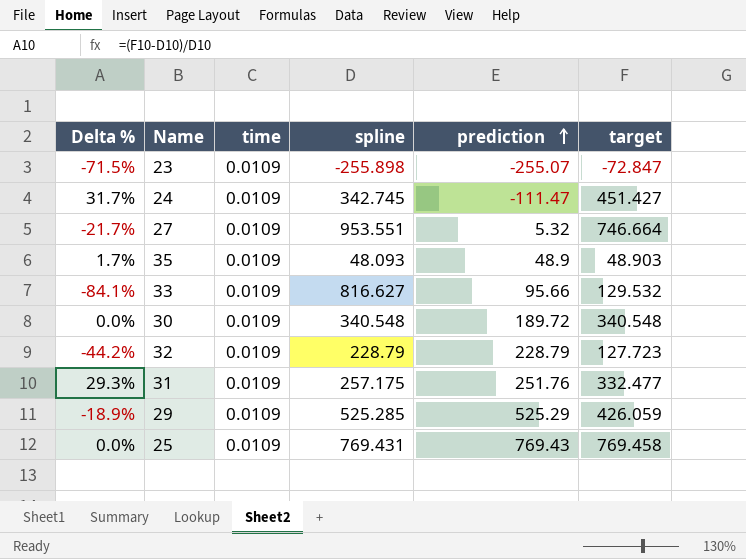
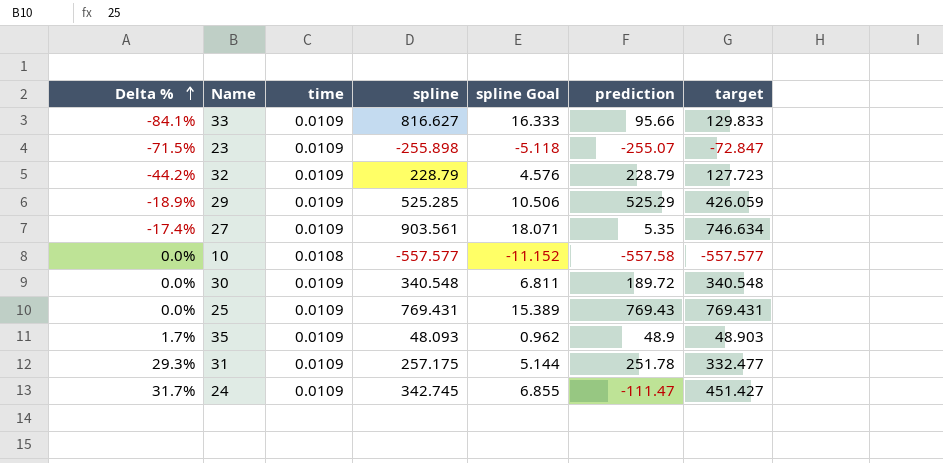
row order: prediction ascending -> Delta % ascending
column spline Goal | formula: none -> [spline] * 0.02
33 | target: 129.532 -> 129.833
27 | Delta %: -21.7% -> -17.4%
27 | spline: 953.551 -> 903.561
27 | prediction: 5.32 -> 5.35
27 | target: 746.664 -> 746.634
row 10: none -> 0.0% | 0.0108 | -557.577 | -11.152 | -557.58 | -557.577
25 | target: 769.458 -> 769.431
31 | prediction: 251.76 -> 251.78

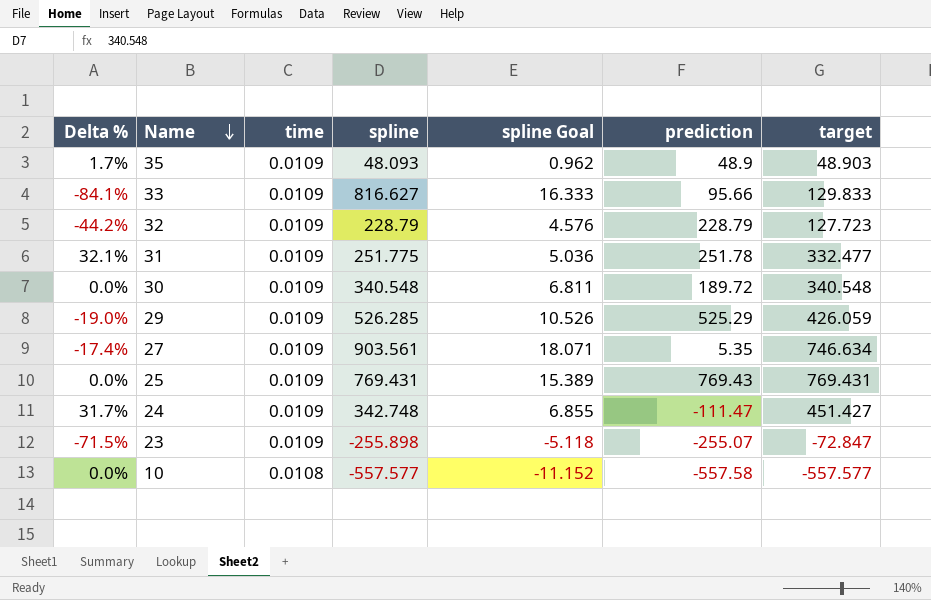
row order: Delta % ascending -> Name descending
31 | Delta %: 29.3% -> 32.1%
31 | spline: 257.175 -> 251.775
31 | spline Goal: 5.144 -> 5.036
29 | Delta %: -18.9% -> -19.0%
29 | spline: 525.285 -> 526.285
29 | spline Goal: 10.506 -> 10.526
24 | spline: 342.745 -> 342.748

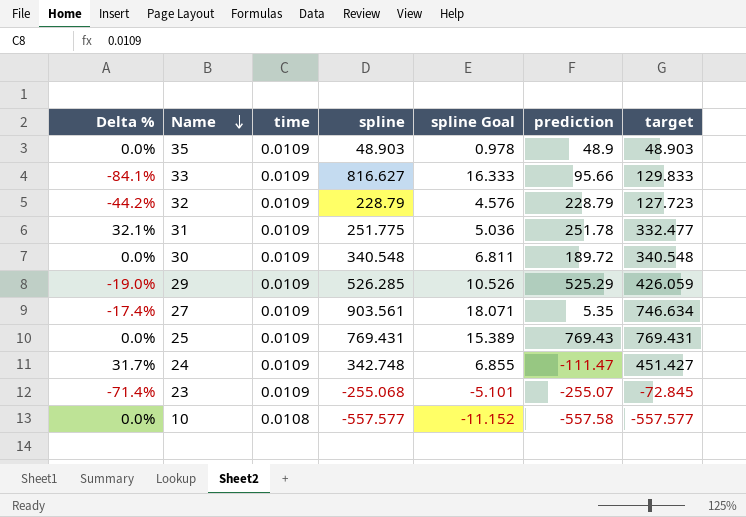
35 | Delta %: 1.7% -> 0.0%
35 | spline: 48.093 -> 48.903
35 | spline Goal: 0.962 -> 0.978
23 | Delta %: -71.5% -> -71.4%
23 | spline: -255.898 -> -255.068
23 | spline Goal: -5.118 -> -5.101
23 | target: -72.847 -> -72.845

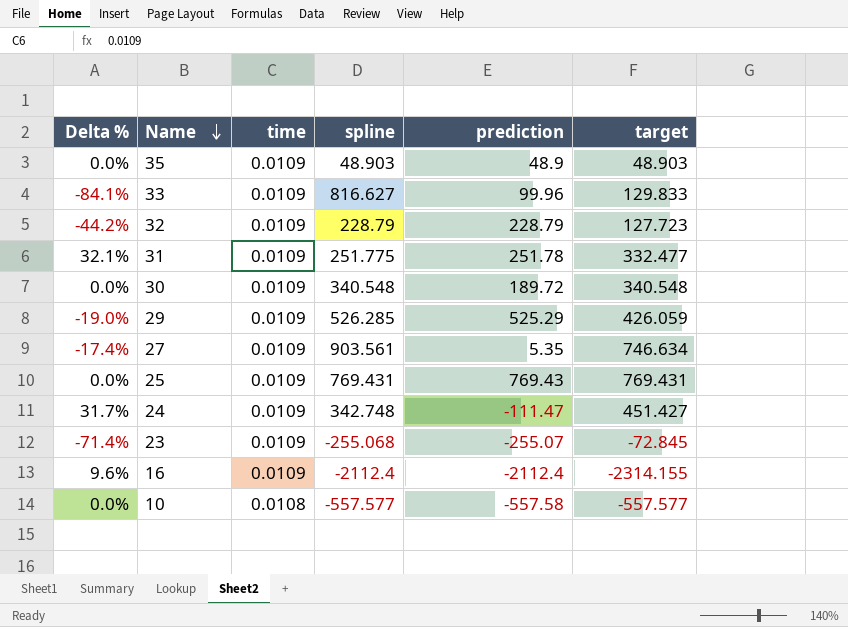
column spline Goal | formula: [spline] * 0.02 -> none
33 | prediction: 95.66 -> 99.96
row 16: none -> 9.6% | 0.0109 | -2112.4 | -2112.4 | -2314.155

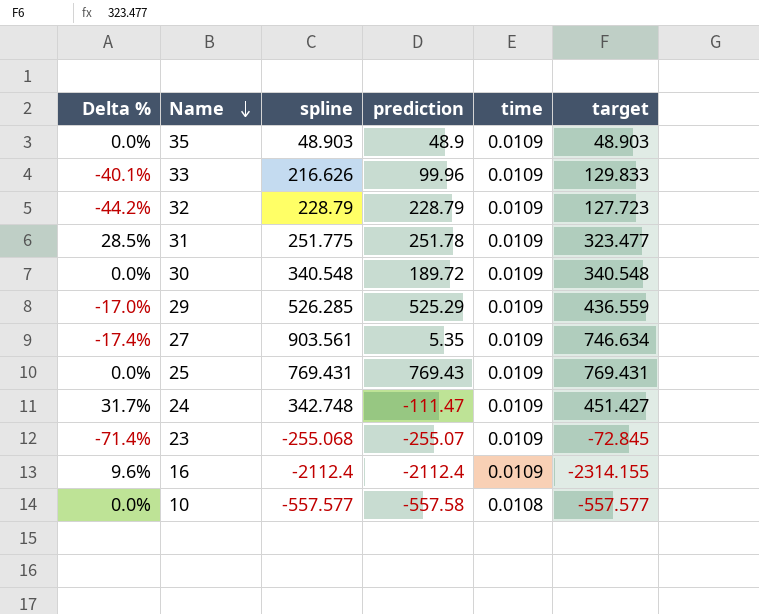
column time | position: 3 -> 5
33 | Delta %: -84.1% -> -40.1%
33 | spline: 816.627 -> 216.626
31 | Delta %: 32.1% -> 28.5%
31 | target: 332.477 -> 323.477
29 | Delta %: -19.0% -> -17.0%
29 | target: 426.059 -> 436.559

